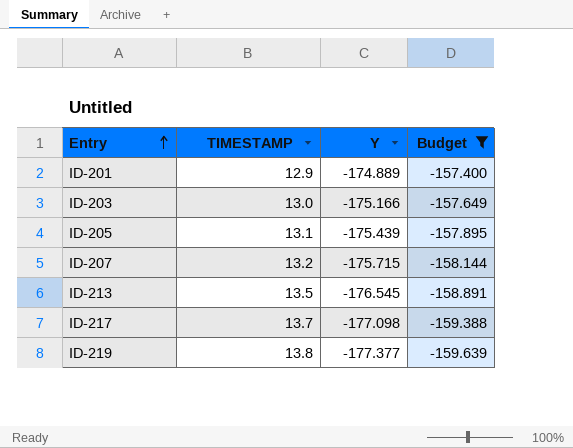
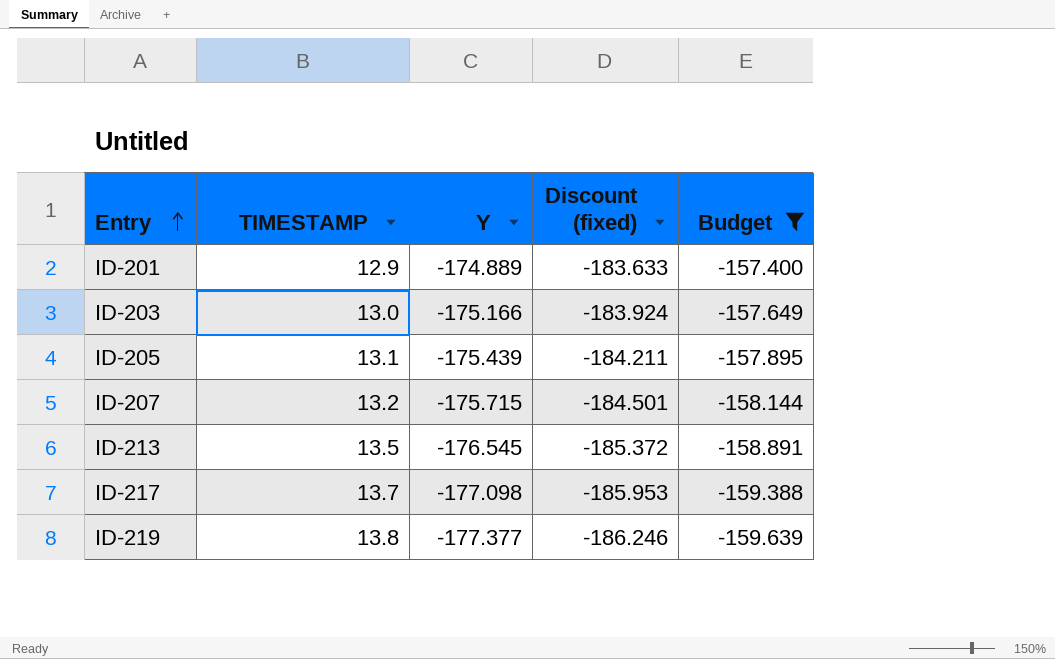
column Discount (fixed) | formula: none -> [Y] * 1.05

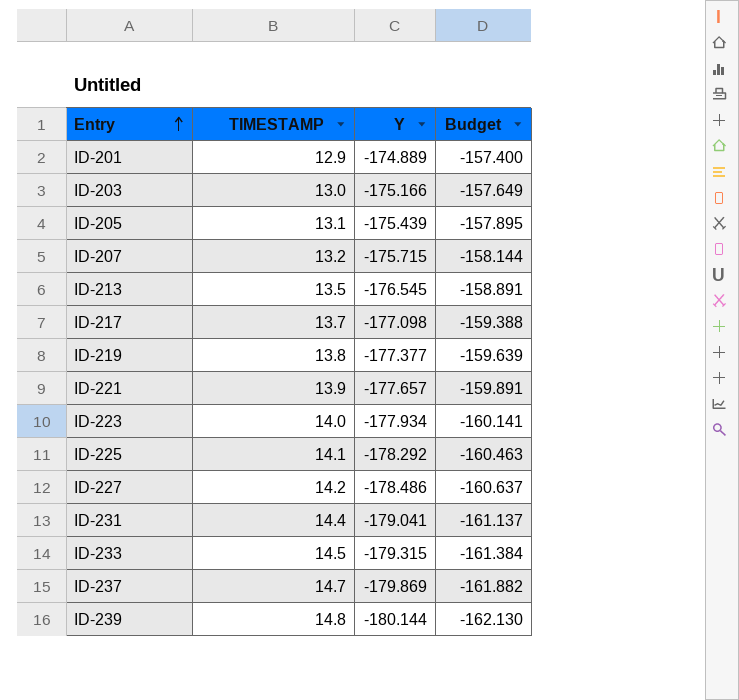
filter: Budget >= -159.639 -> none
column Discount (fixed) | formula: [Y] * 1.05 -> none

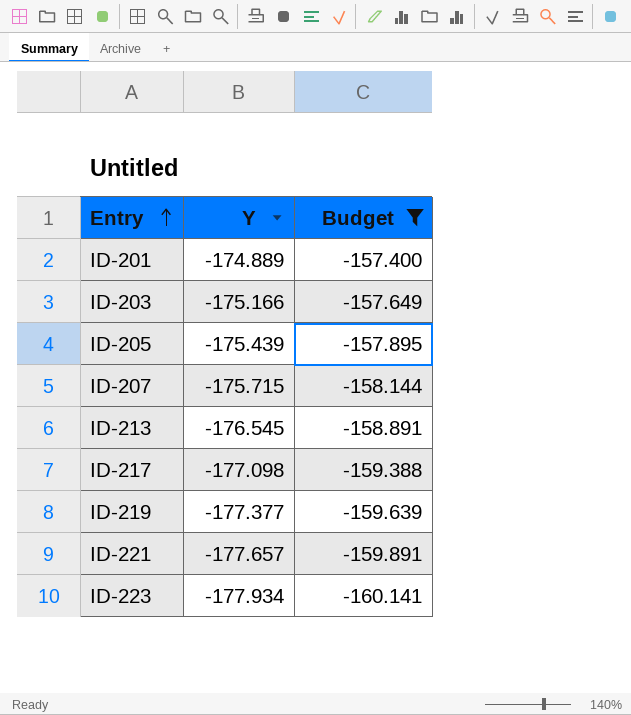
filter: none -> Budget >= -160.141
column TIMESTAMP | position: 2 -> none

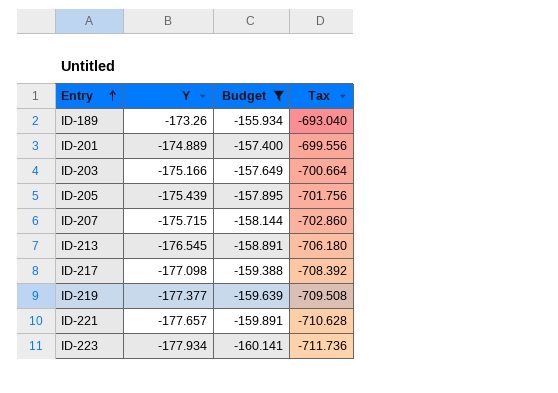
column Tax | formula: none -> [Y] * 4
row ID-189: none -> -173.26 | -155.934 | -693.040

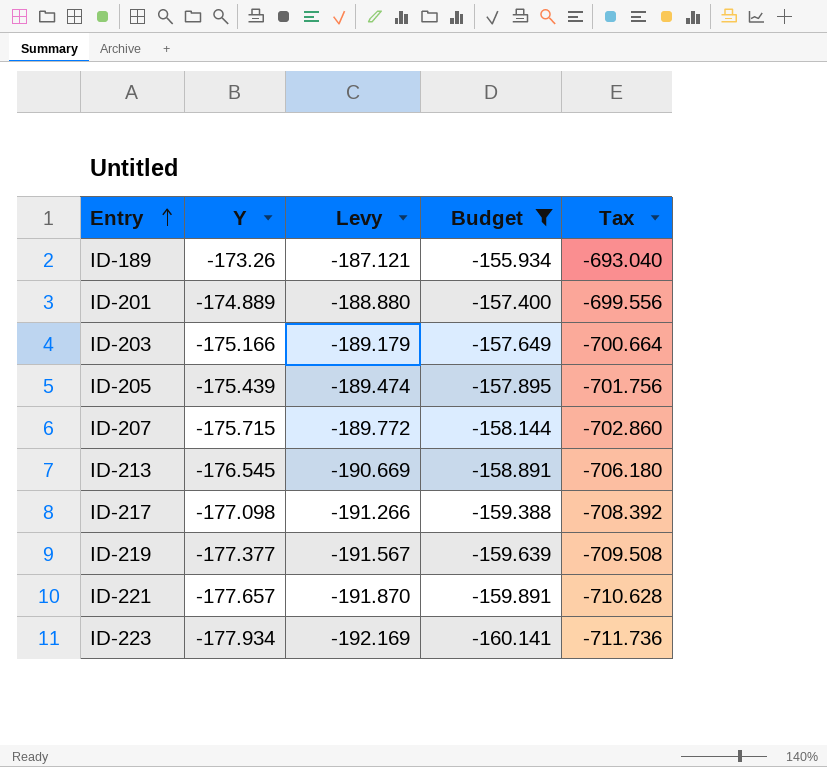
column Levy | formula: none -> [Y] * 1.08

